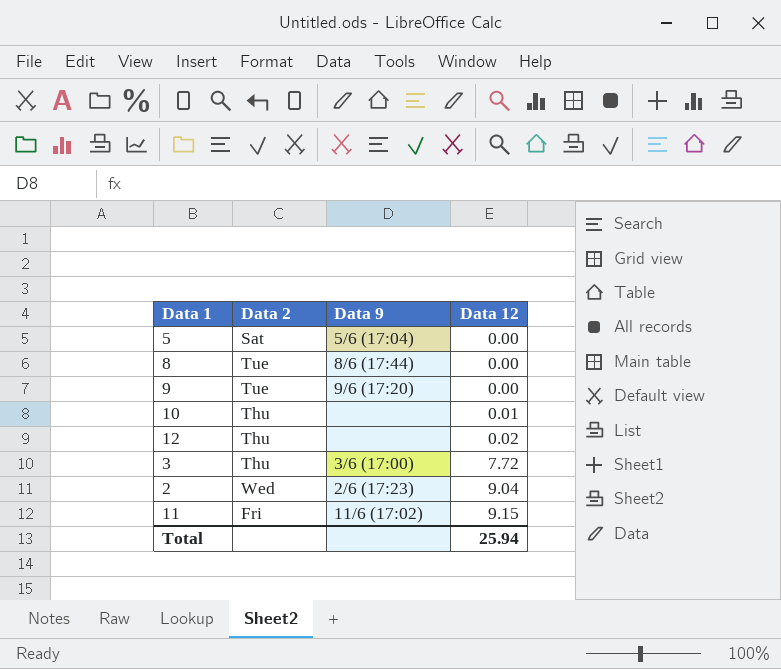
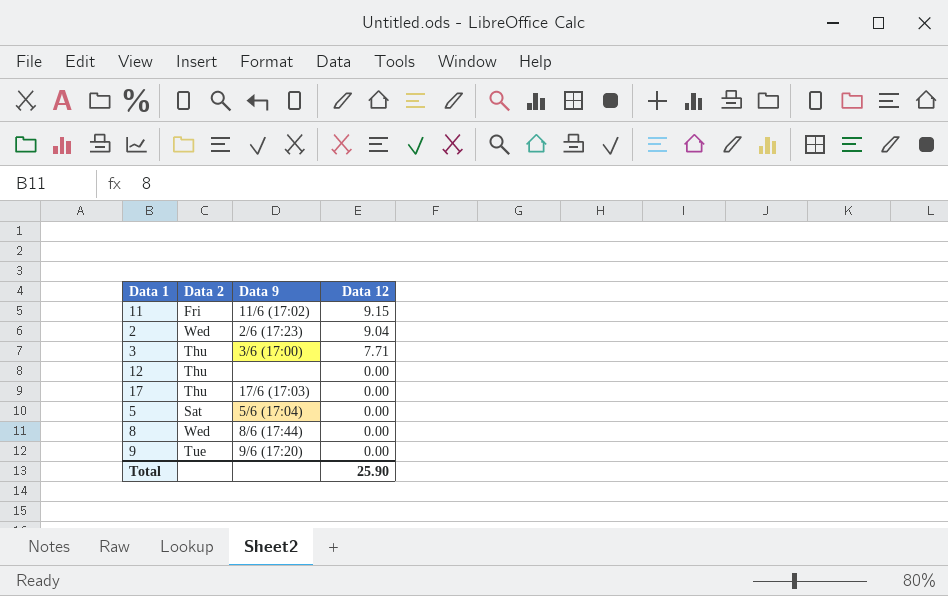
row order: Data 12 ascending -> Data 12 descending
row 10: Thu | none | 0.01 -> none
3 | Data 12: 7.72 -> 7.71
12 | Data 12: 0.02 -> 0.00
row 17: none -> Thu | 17/6 (17:03) | 0.00
8 | Data 2: Tue -> Wed
Total | Data 12: 25.94 -> 25.90

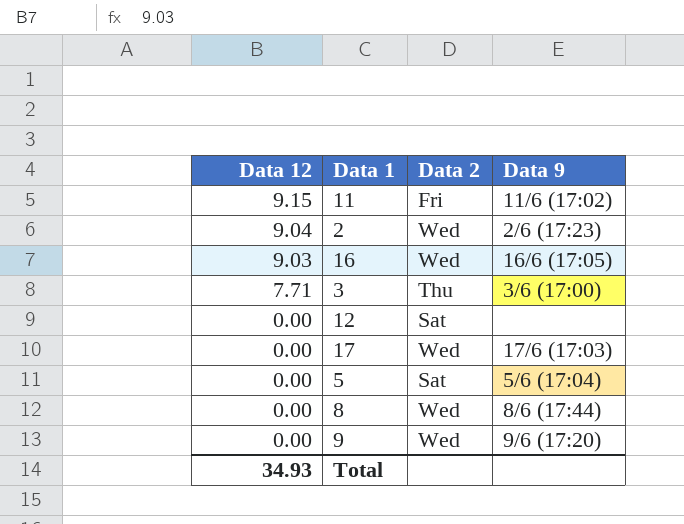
column Data 12 | position: 4 -> 1
row 16: none -> 9.03 | Wed | 16/6 (17:05)
12 | Data 2: Thu -> Sat
17 | Data 2: Thu -> Wed
9 | Data 2: Tue -> Wed
Total | Data 12: 25.90 -> 34.93

